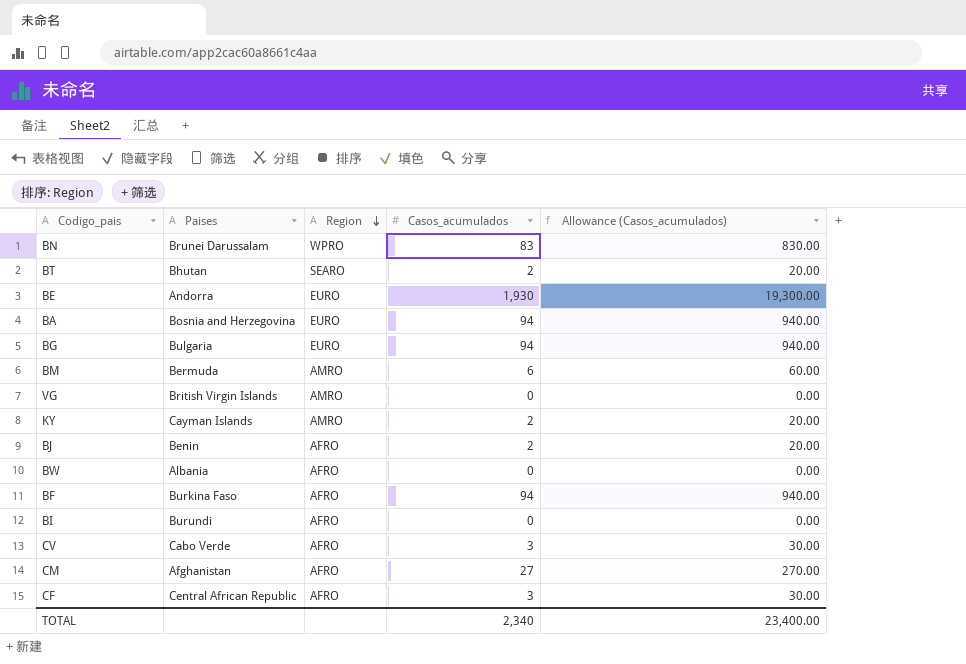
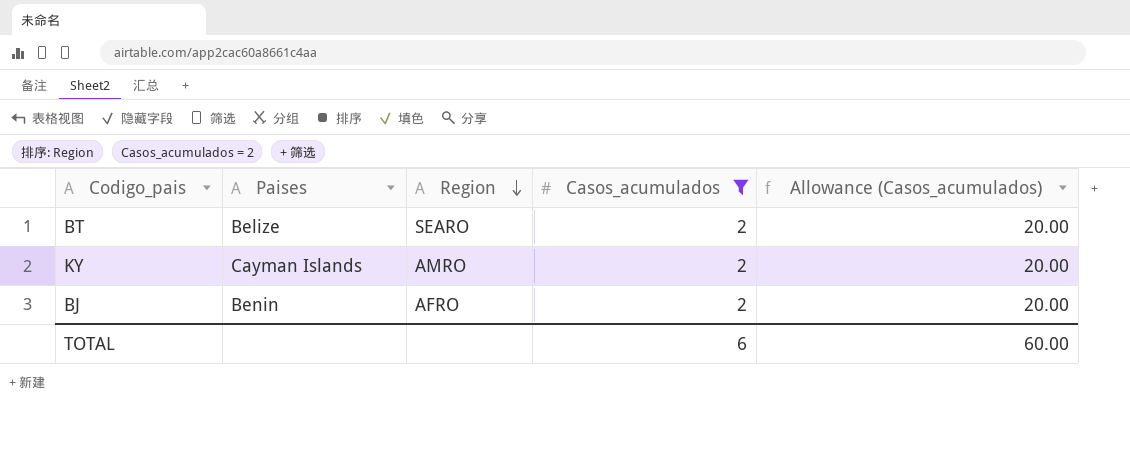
filter: none -> Casos_acumulados = 2
BT | Paises: Bhutan -> Belize
TOTAL | Casos_acumulados: 2,340 -> 6
TOTAL | Allowance (Casos_acumulados): 23,400.00 -> 60.00

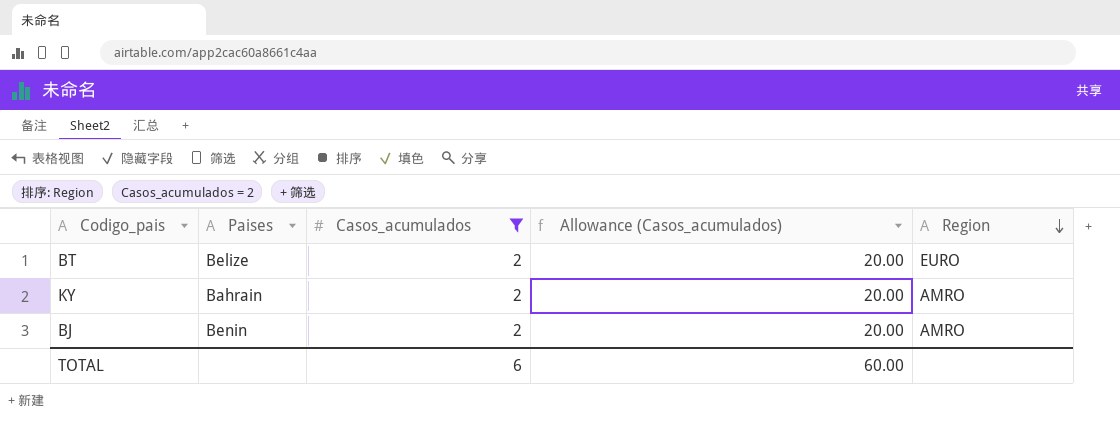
column Region | position: 3 -> 5
BT | Region: SEARO -> EURO
KY | Paises: Cayman Islands -> Bahrain
BJ | Region: AFRO -> AMRO

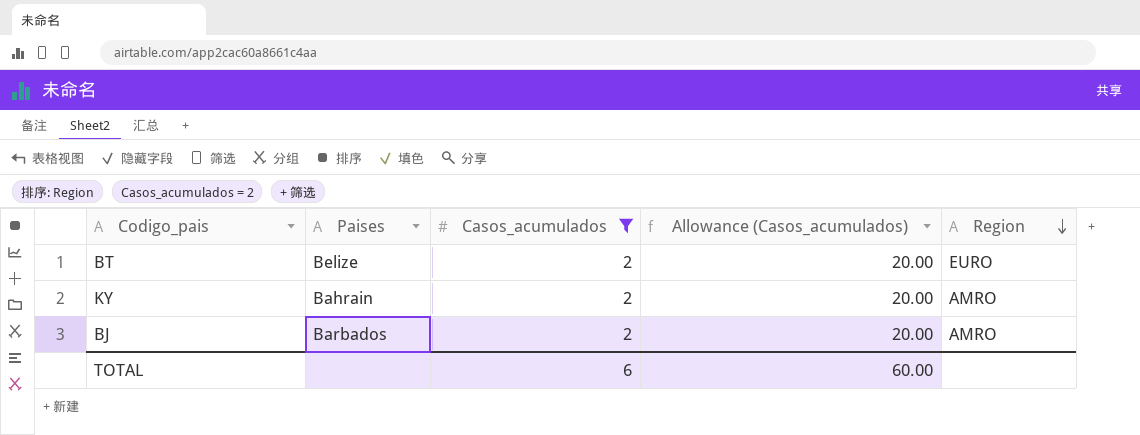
BJ | Paises: Benin -> Barbados

